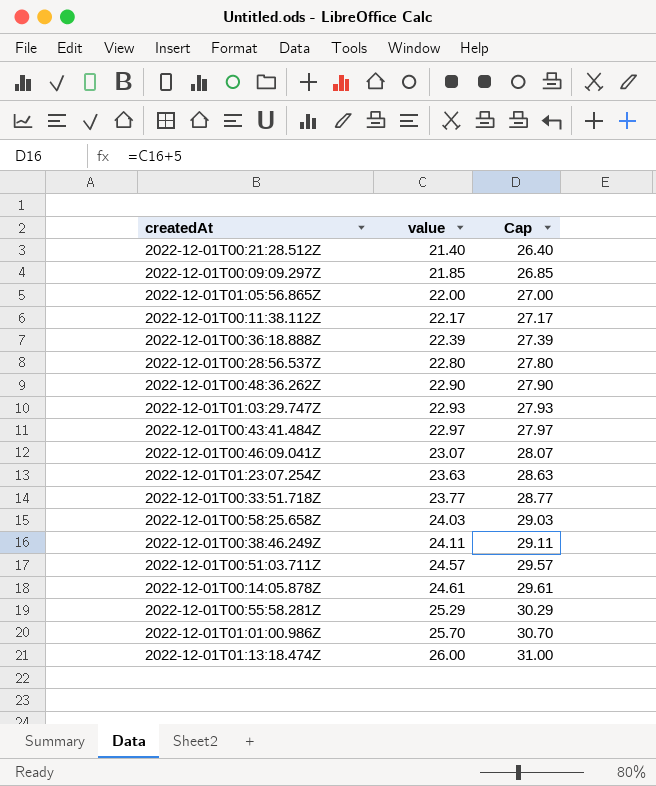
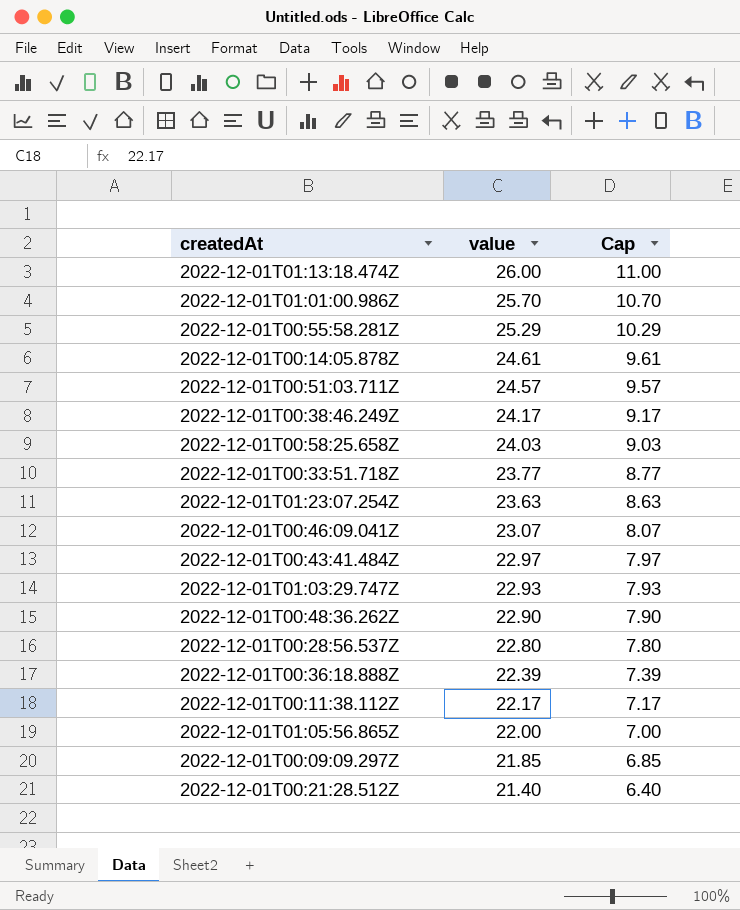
row order: value ascending -> value descending
column Cap | formula: [value] + 5 -> [value] - 15
2022-12-01T00:38:46.249Z | value: 24.11 -> 24.17

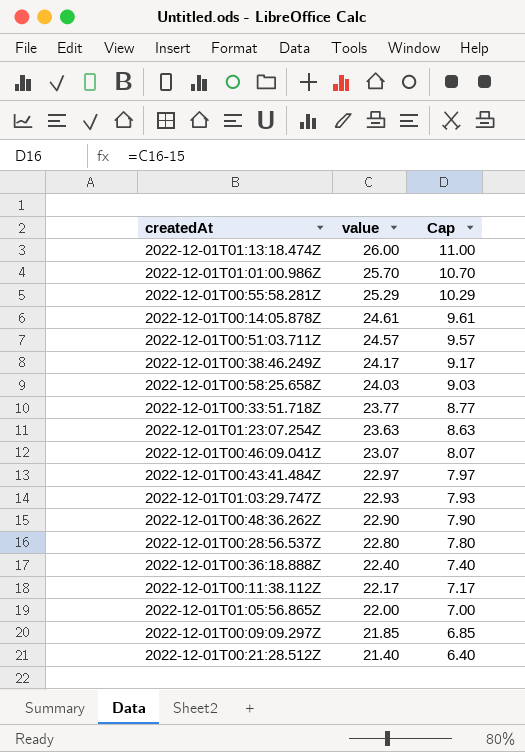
2022-12-01T00:36:18.888Z | value: 22.39 -> 22.40
2022-12-01T00:36:18.888Z | Cap: 7.39 -> 7.40

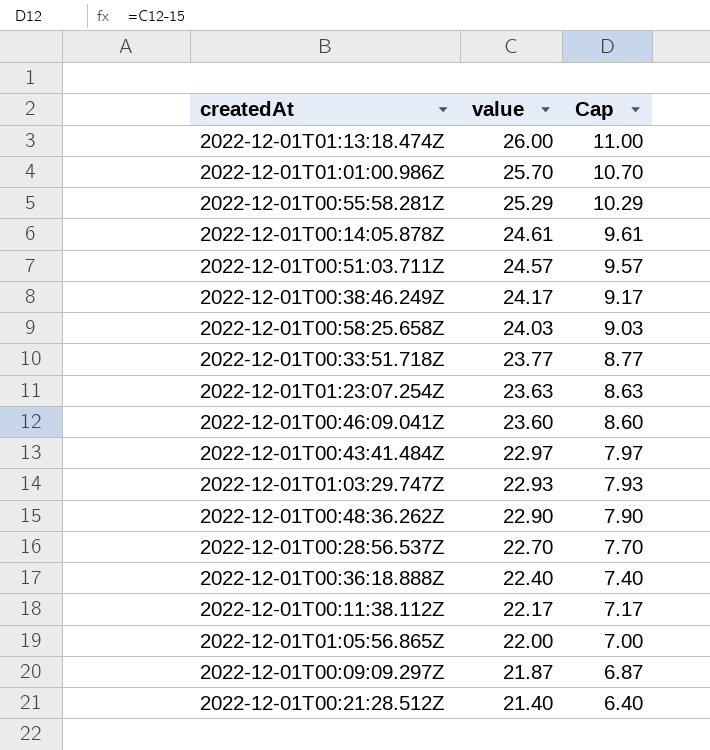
2022-12-01T00:46:09.041Z | value: 23.07 -> 23.60
2022-12-01T00:46:09.041Z | Cap: 8.07 -> 8.60
2022-12-01T00:28:56.537Z | value: 22.80 -> 22.70
2022-12-01T00:28:56.537Z | Cap: 7.80 -> 7.70
2022-12-01T00:09:09.297Z | value: 21.85 -> 21.87
2022-12-01T00:09:09.297Z | Cap: 6.85 -> 6.87

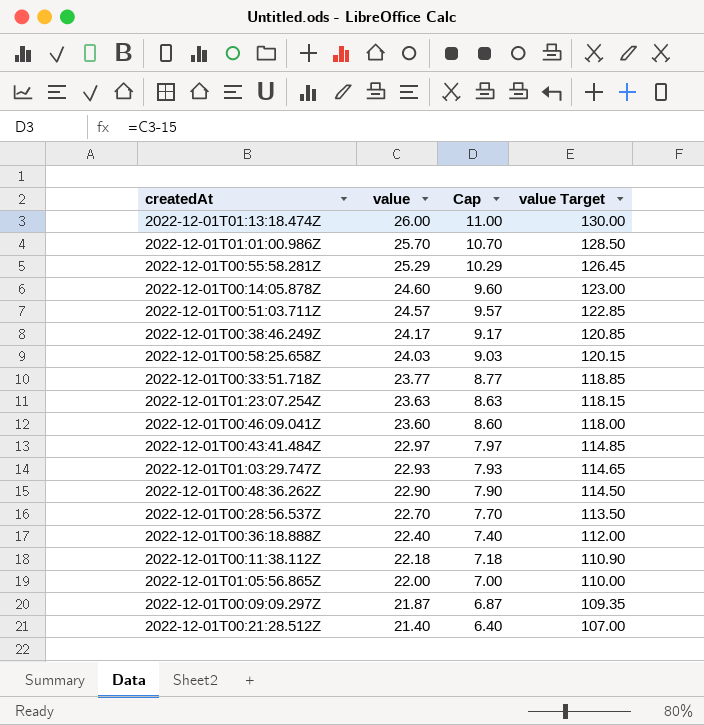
column value Target | formula: none -> [value] * 5
2022-12-01T00:14:05.878Z | value: 24.61 -> 24.60
2022-12-01T00:14:05.878Z | Cap: 9.61 -> 9.60
2022-12-01T00:11:38.112Z | value: 22.17 -> 22.18
2022-12-01T00:11:38.112Z | Cap: 7.17 -> 7.18

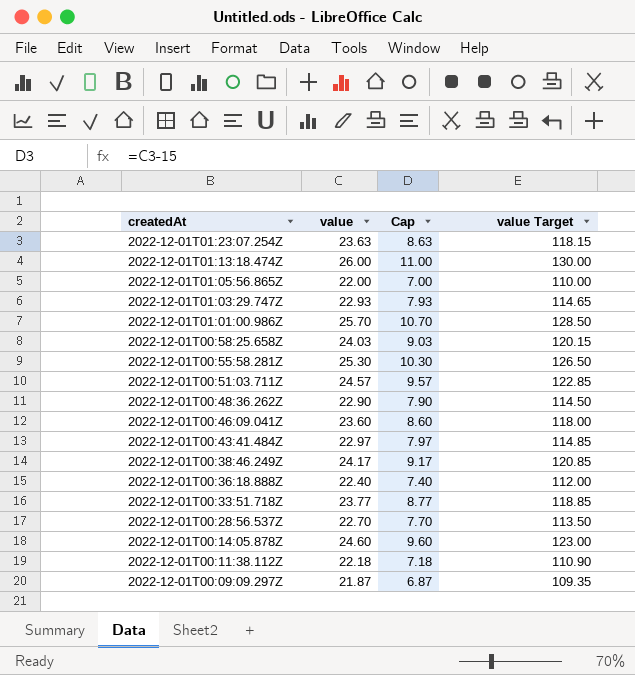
row order: value descending -> createdAt descending
row 2022-12-01T00:21:28.512Z: 21.40 | 6.40 | 107.00 -> none
2022-12-01T00:55:58.281Z | value: 25.29 -> 25.30
2022-12-01T00:55:58.281Z | Cap: 10.29 -> 10.30
2022-12-01T00:55:58.281Z | value Target: 126.45 -> 126.50

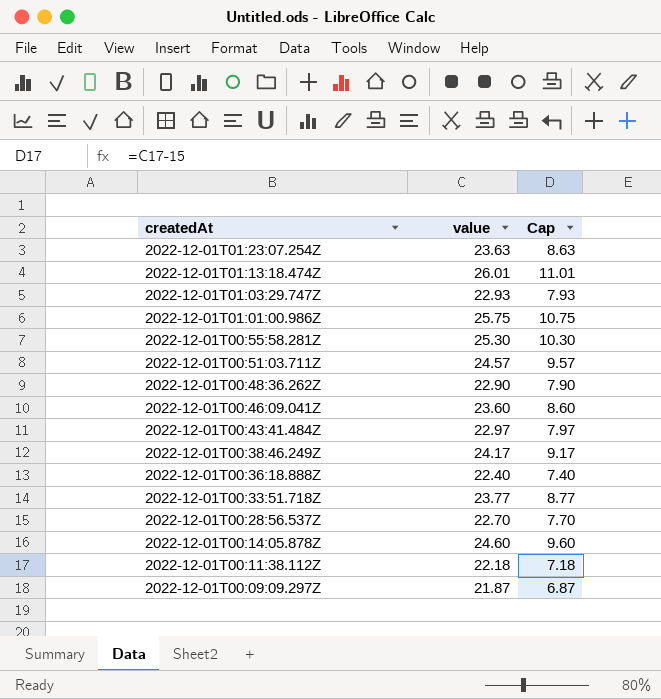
column value Target | formula: [value] * 5 -> none
row 2022-12-01T01:05:56.865Z: 22.00 | 7.00 | 110.00 -> none
row 2022-12-01T00:58:25.658Z: 24.03 | 9.03 | 120.15 -> none
2022-12-01T01:13:18.474Z | value: 26.00 -> 26.01
2022-12-01T01:13:18.474Z | Cap: 11.00 -> 11.01
2022-12-01T01:01:00.986Z | value: 25.70 -> 25.75
2022-12-01T01:01:00.986Z | Cap: 10.70 -> 10.75

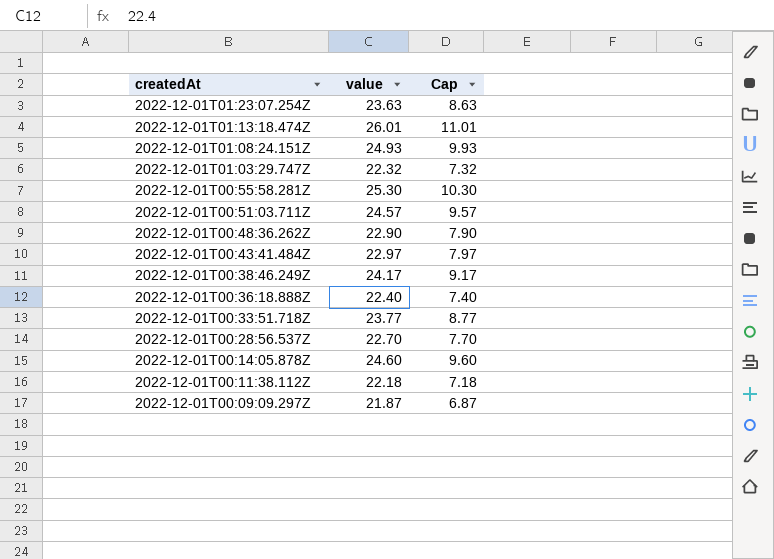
row 2022-12-01T01:01:00.986Z: 25.75 | 10.75 -> none
row 2022-12-01T00:46:09.041Z: 23.60 | 8.60 -> none
row 2022-12-01T01:08:24.151Z: none -> 24.93 | 9.93
2022-12-01T01:03:29.747Z | value: 22.93 -> 22.32
2022-12-01T01:03:29.747Z | Cap: 7.93 -> 7.32

